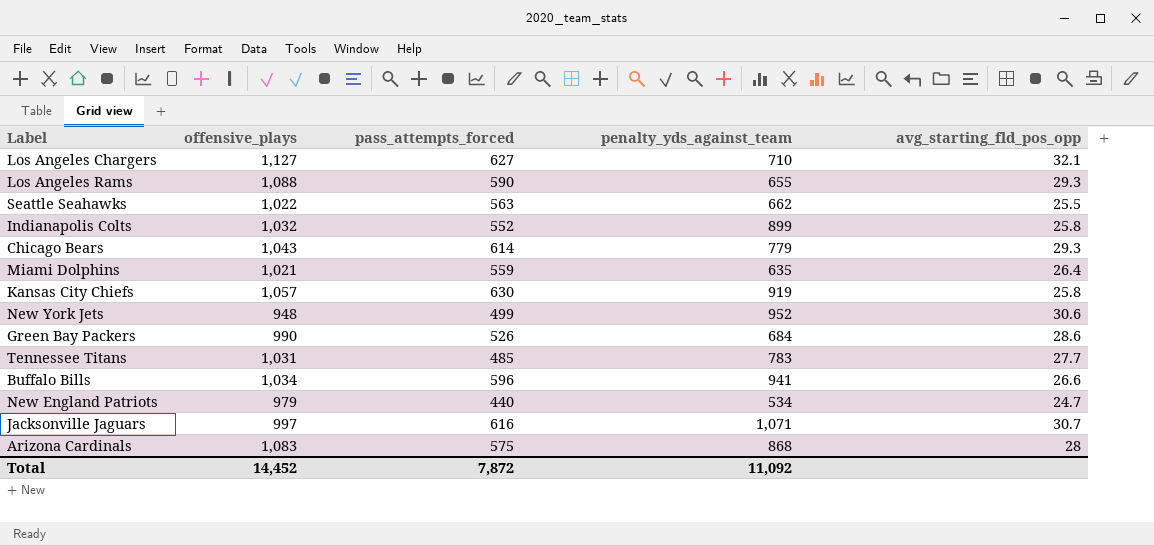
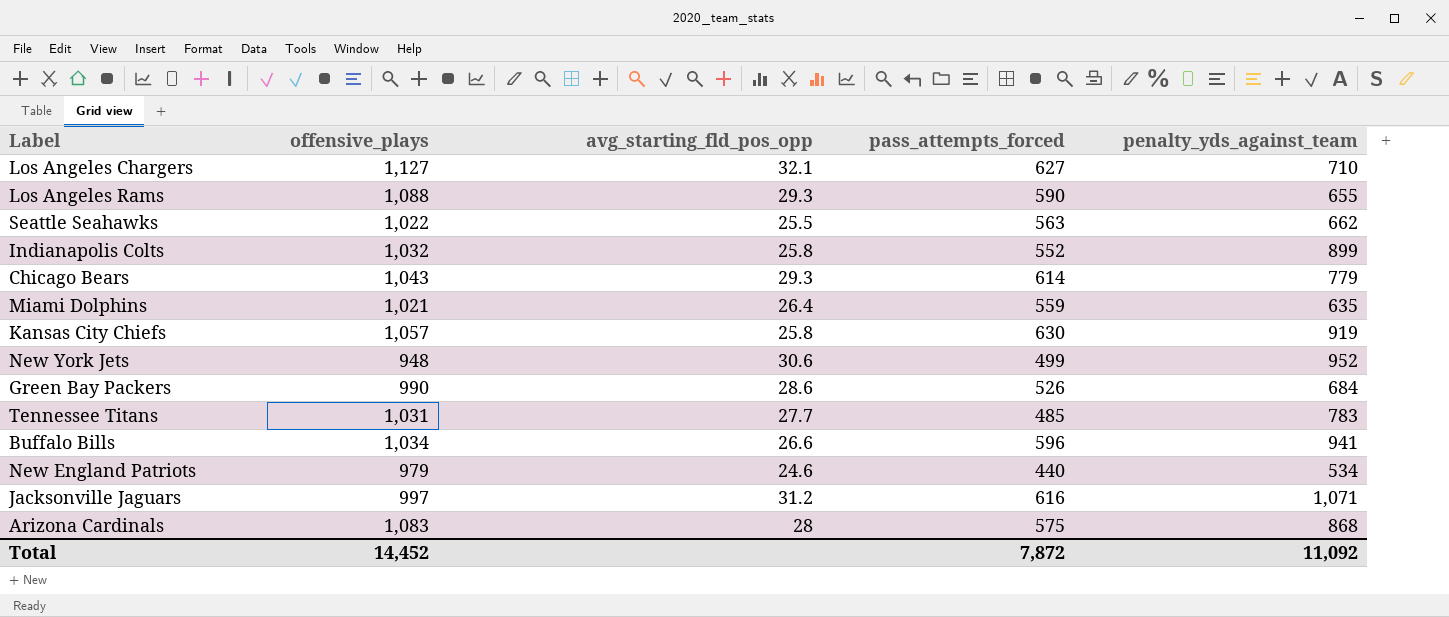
column avg_starting_fld_pos_opp | position: 5 -> 3
New England Patriots | avg_starting_fld_pos_opp: 24.7 -> 24.6
Jacksonville Jaguars | avg_starting_fld_pos_opp: 30.7 -> 31.2

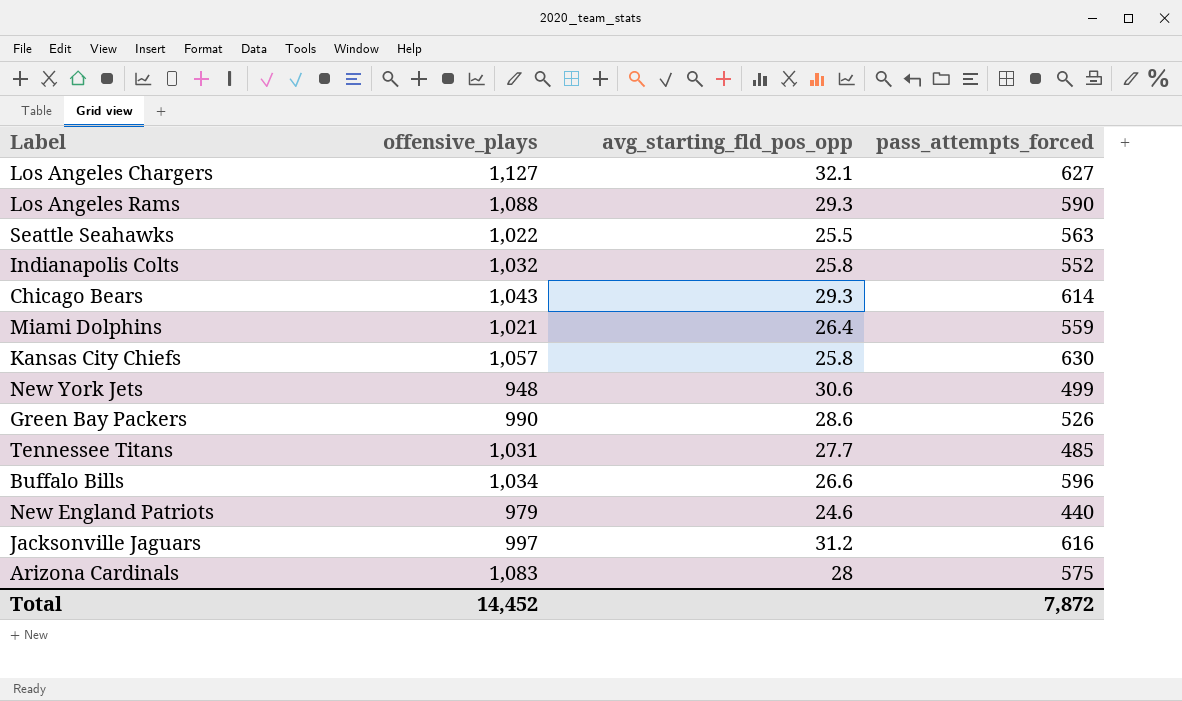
column penalty_yds_against_team | position: 5 -> none

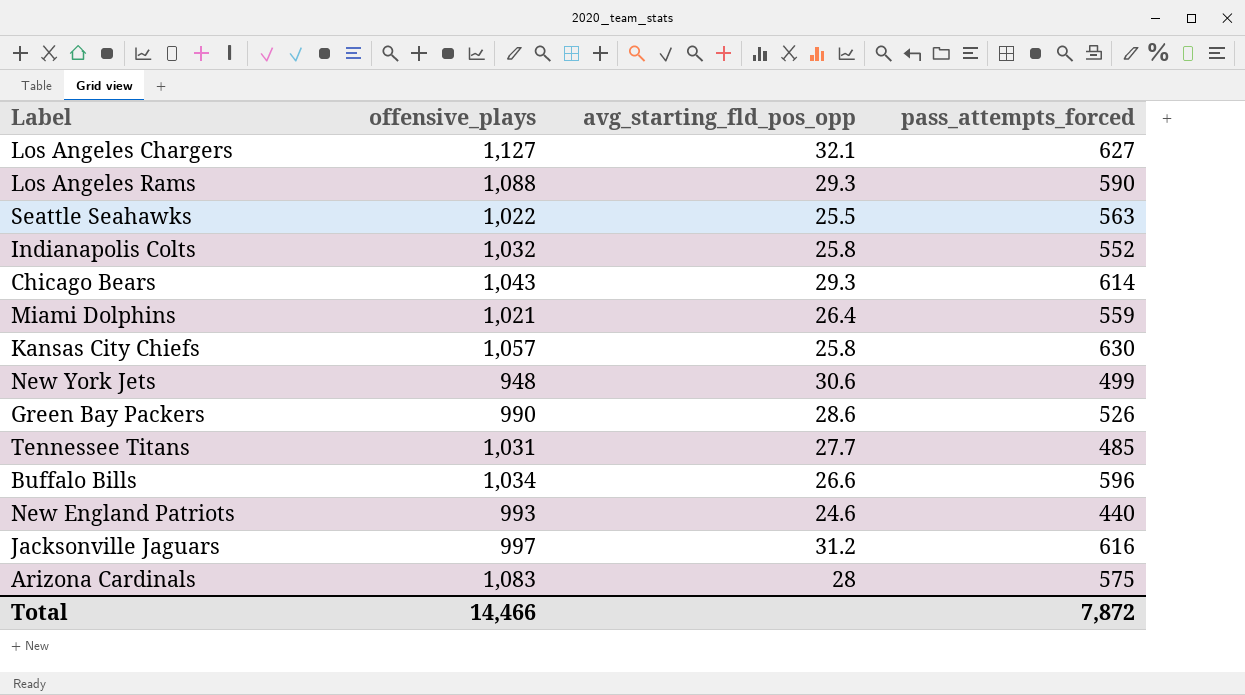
New England Patriots | offensive_plays: 979 -> 993
Total | offensive_plays: 14,452 -> 14,466

